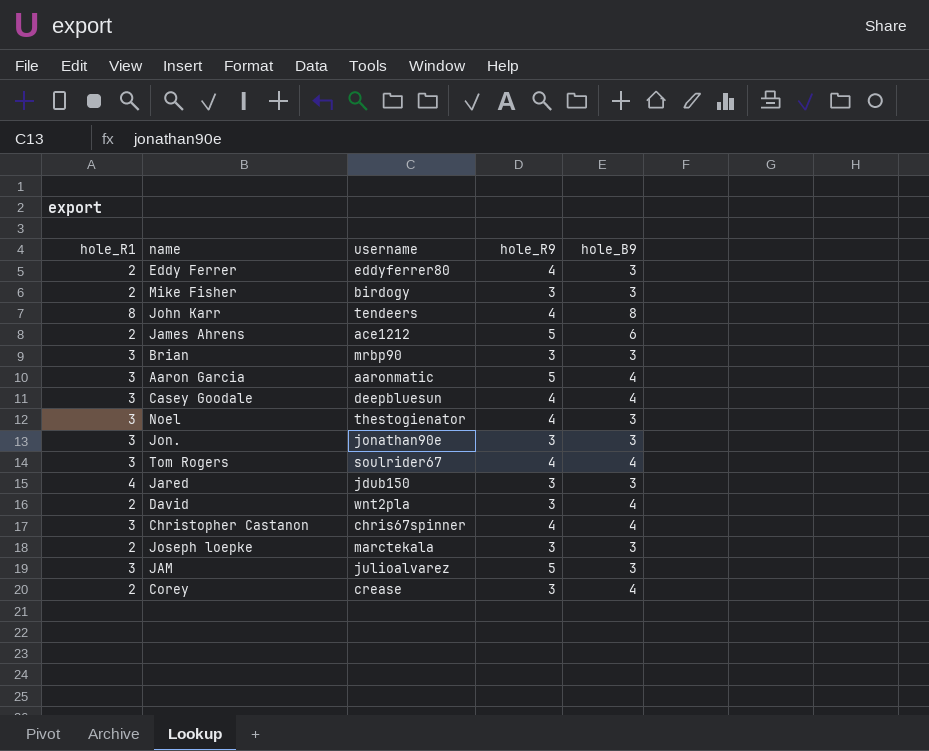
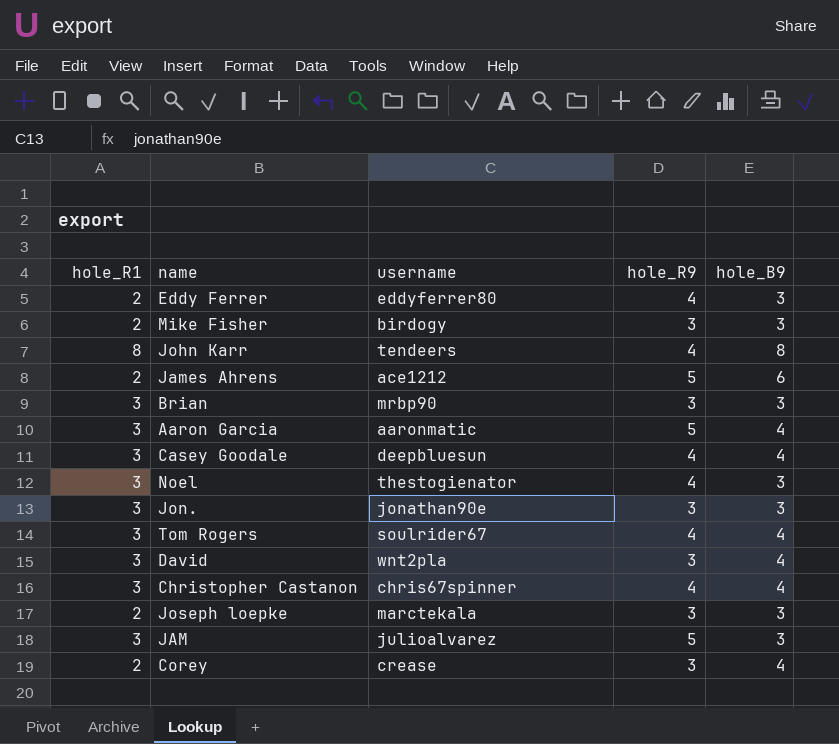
row Jared: 4 | jdub150 | 3 | 3 -> none
David | hole_R1: 2 -> 3

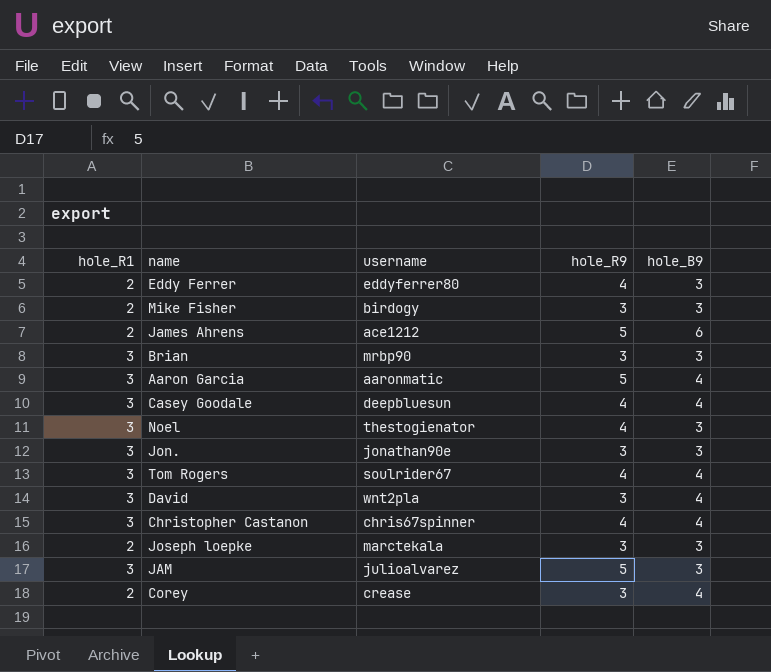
row John Karr: 8 | tendeers | 4 | 8 -> none

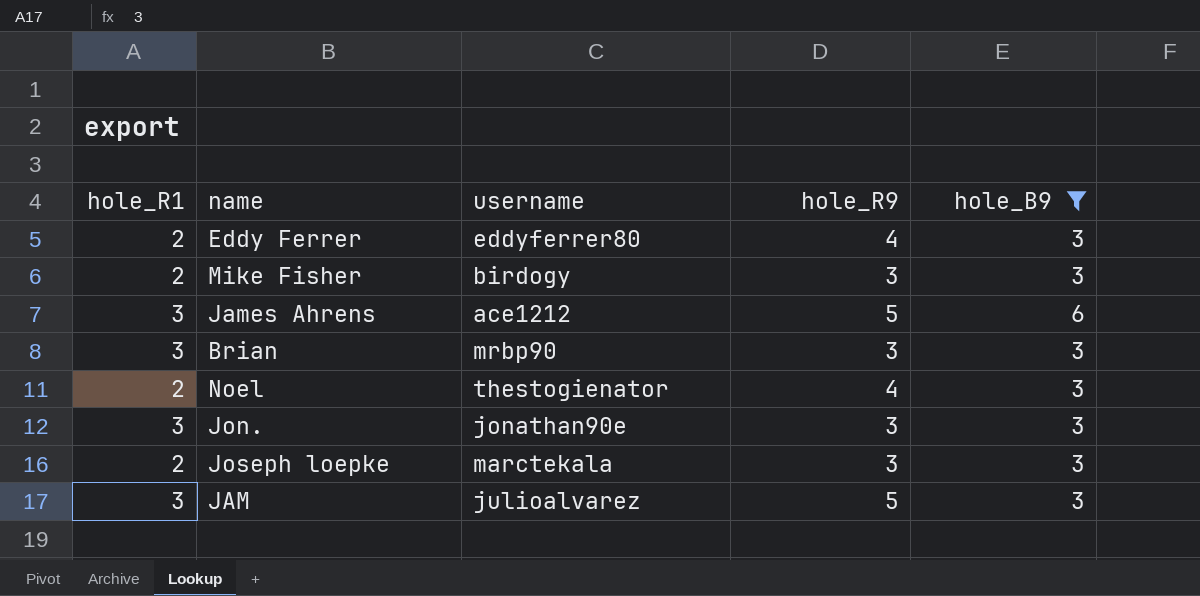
filter: none -> hole_B9 != 4
James Ahrens | hole_R1: 2 -> 3
Noel | hole_R1: 3 -> 2

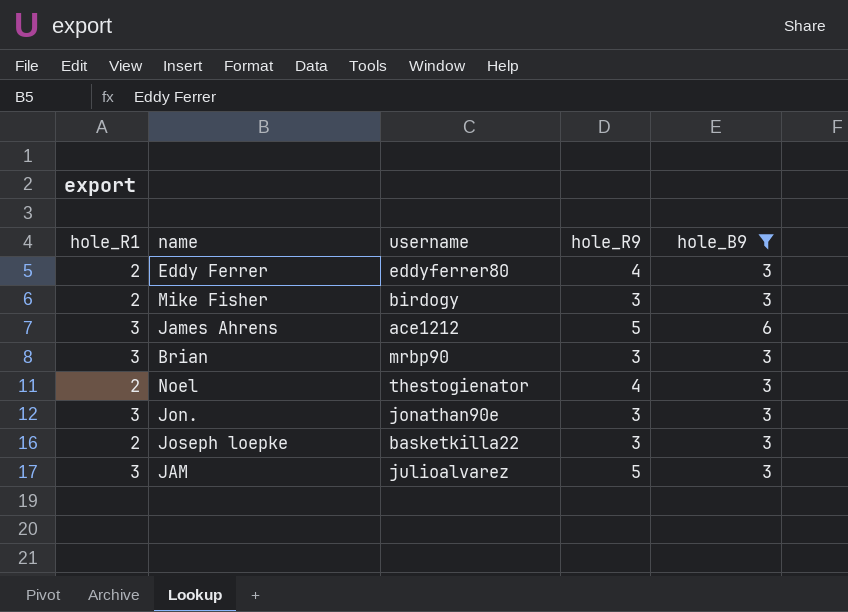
Joseph loepke | username: marctekala -> basketkilla22

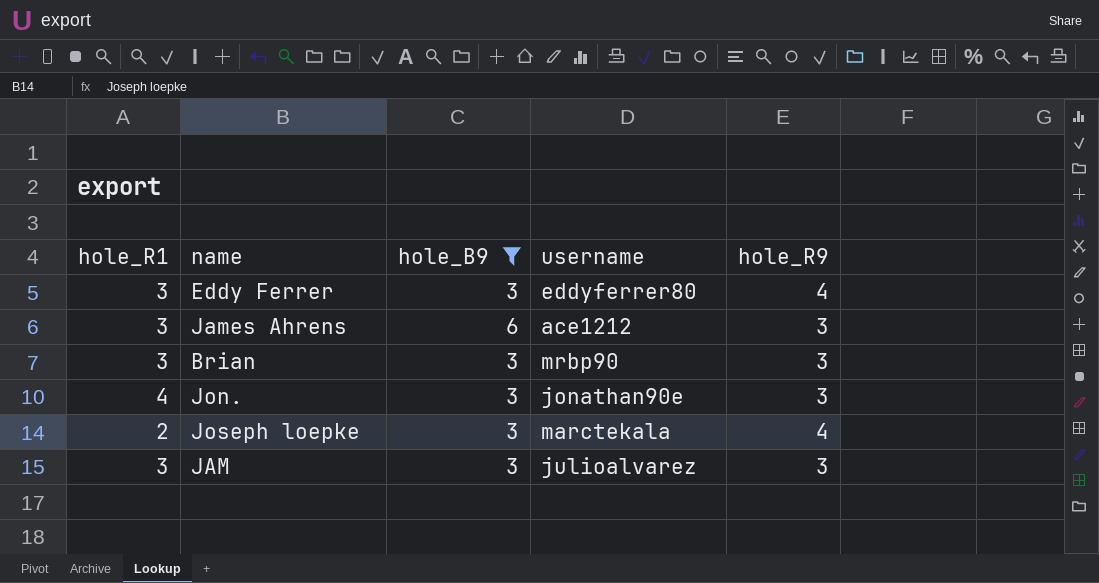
column hole_B9 | position: 5 -> 3
row Mike Fisher: 2 | birdogy | 3 | 3 -> none
row Noel: 2 | thestogienator | 4 | 3 -> none
Eddy Ferrer | hole_R1: 2 -> 3
James Ahrens | hole_R9: 5 -> 3
Jon. | hole_R1: 3 -> 4
Joseph loepke | username: basketkilla22 -> marctekala
Joseph loepke | hole_R9: 3 -> 4
JAM | hole_R9: 5 -> 3

